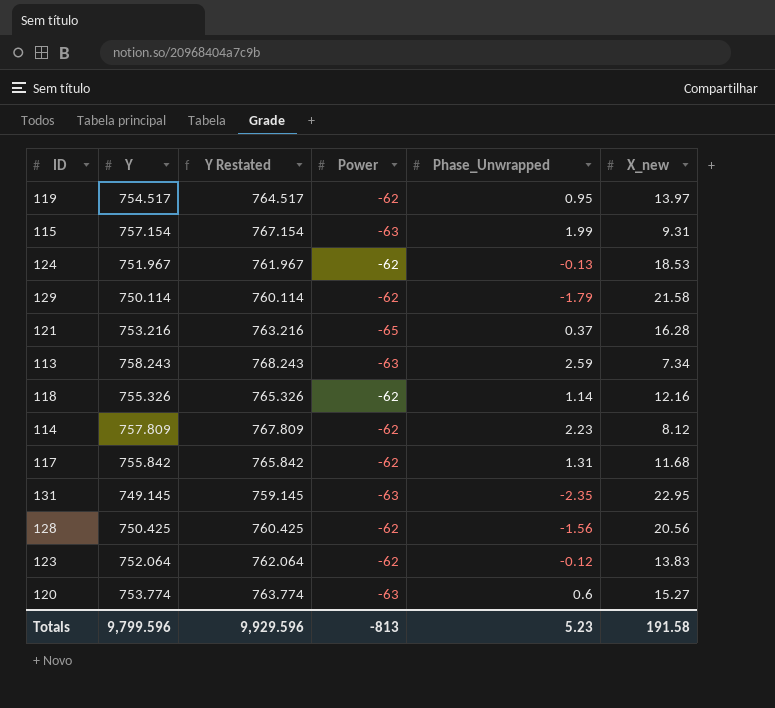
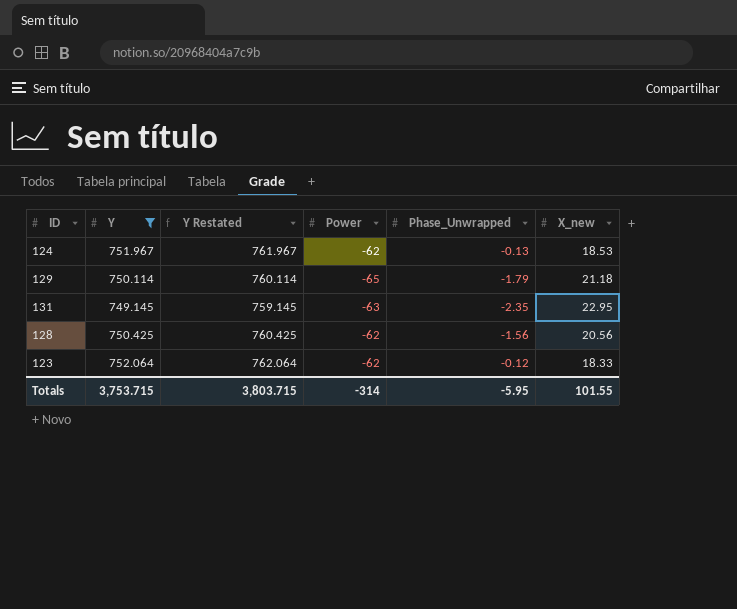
filter: none -> Y <= 752.064
129 | Power: -62 -> -65
129 | X_new: 21.58 -> 21.18
123 | X_new: 13.83 -> 18.33
Totals | Y: 9,799.596 -> 3,753.715
Totals | Y Restated: 9,929.596 -> 3,803.715
Totals | Power: -813 -> -314
Totals | Phase_Unwrapped: 5.23 -> -5.95
Totals | X_new: 191.58 -> 101.55

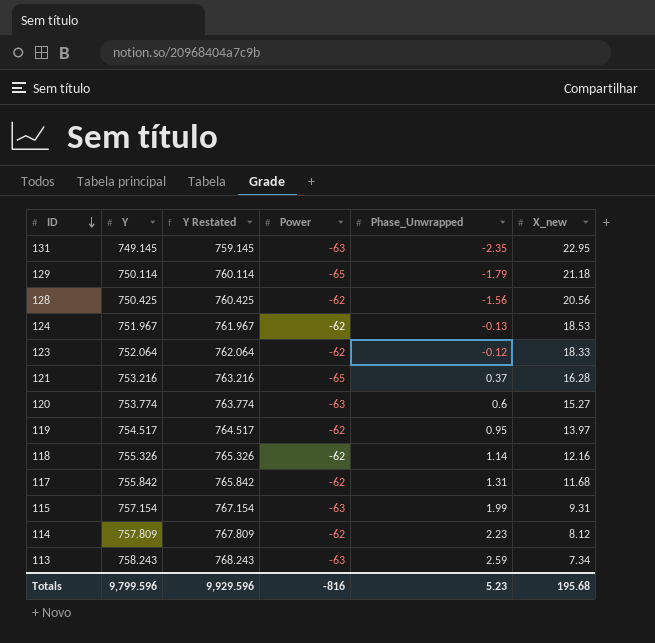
filter: Y <= 752.064 -> none
row order: none -> ID descending
Totals | Y: 3,753.715 -> 9,799.596
Totals | Y Restated: 3,803.715 -> 9,929.596
Totals | Power: -314 -> -816
Totals | Phase_Unwrapped: -5.95 -> 5.23
Totals | X_new: 101.55 -> 195.68

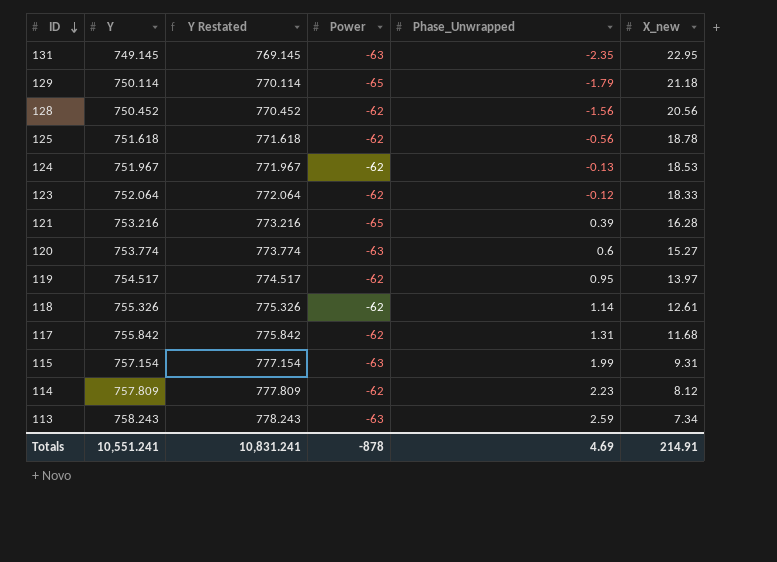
column Y Restated | formula: [Y] + 10 -> [Y] + 20
128 | Y: 750.425 -> 750.452
row 125: none -> 751.618 | 771.618 | -62 | -0.56 | 18.78
121 | Phase_Unwrapped: 0.37 -> 0.39
118 | X_new: 12.16 -> 12.61
Totals | Y: 9,799.596 -> 10,551.241
Totals | Y Restated: 9,929.596 -> 10,831.241
Totals | Power: -816 -> -878
Totals | Phase_Unwrapped: 5.23 -> 4.69
Totals | X_new: 195.68 -> 214.91

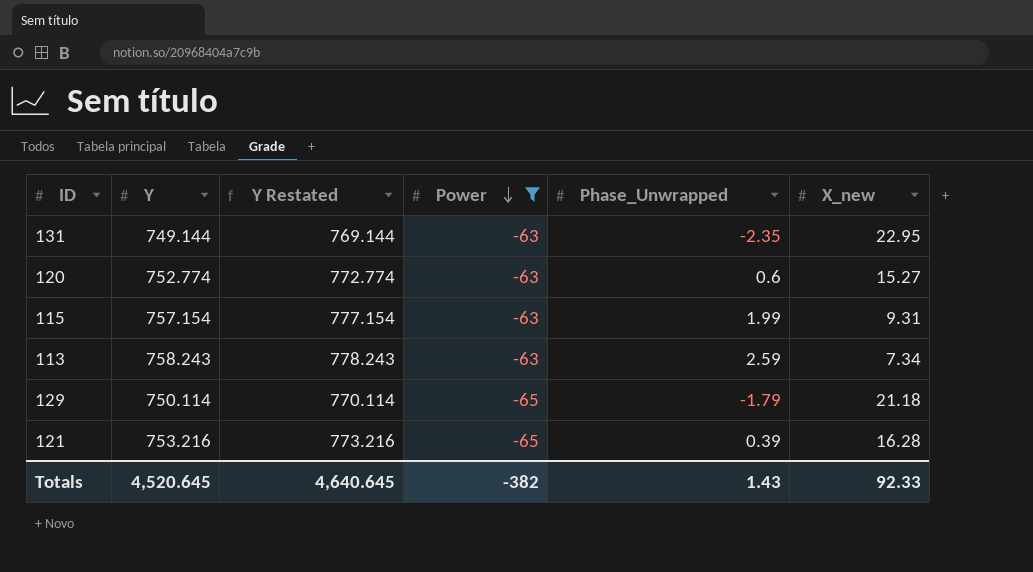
filter: none -> Power != -62
row order: ID descending -> Power descending
131 | Y: 749.145 -> 749.144
131 | Y Restated: 769.145 -> 769.144
120 | Y: 753.774 -> 752.774
120 | Y Restated: 773.774 -> 772.774
Totals | Y: 10,551.241 -> 4,520.645
Totals | Y Restated: 10,831.241 -> 4,640.645
Totals | Power: -878 -> -382
Totals | Phase_Unwrapped: 4.69 -> 1.43
Totals | X_new: 214.91 -> 92.33

